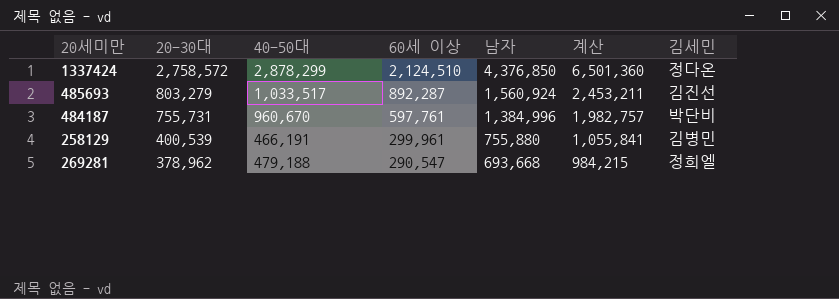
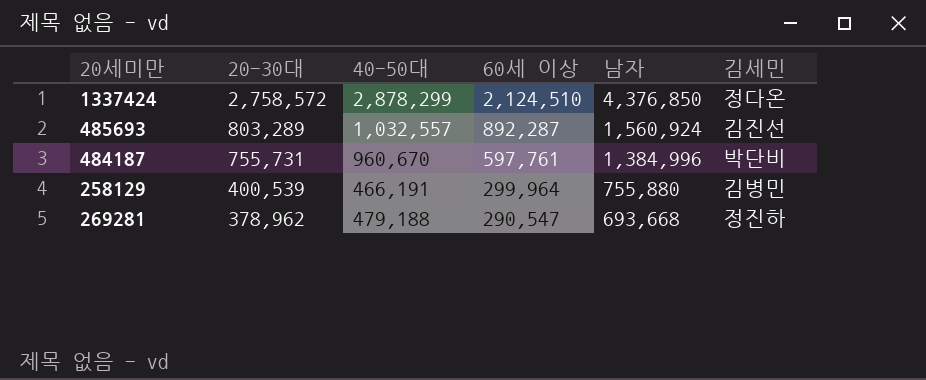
column 계산 | formula: [60세 이상] + [남자] -> none
485693 | 20-30대: 803,279 -> 803,289
485693 | 40-50대: 1,033,517 -> 1,032,557
258129 | 60세 이상: 299,961 -> 299,964
269281 | 김세민: 정희엘 -> 정진하

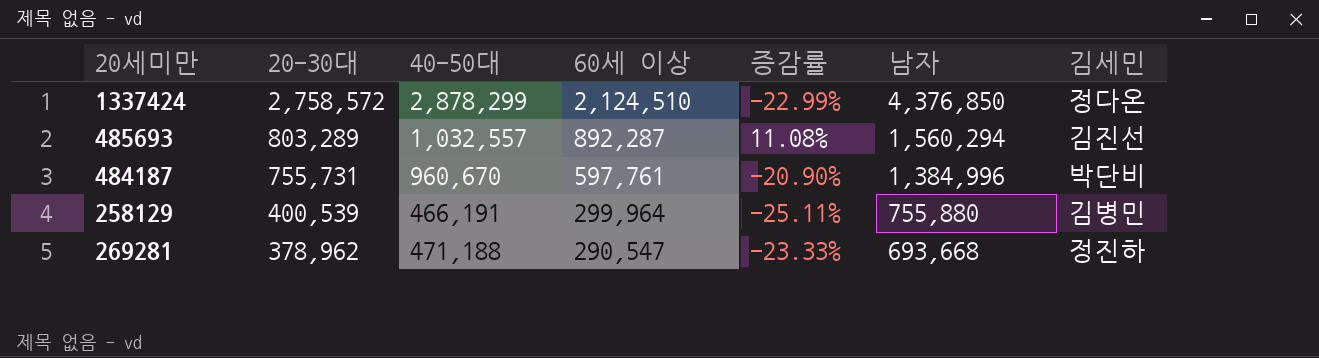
column 증감률 | formula: none -> ([60세 이상] - [20-30대]) / [20-30대]
485693 | 남자: 1,560,924 -> 1,560,294
269281 | 40-50대: 479,188 -> 471,188

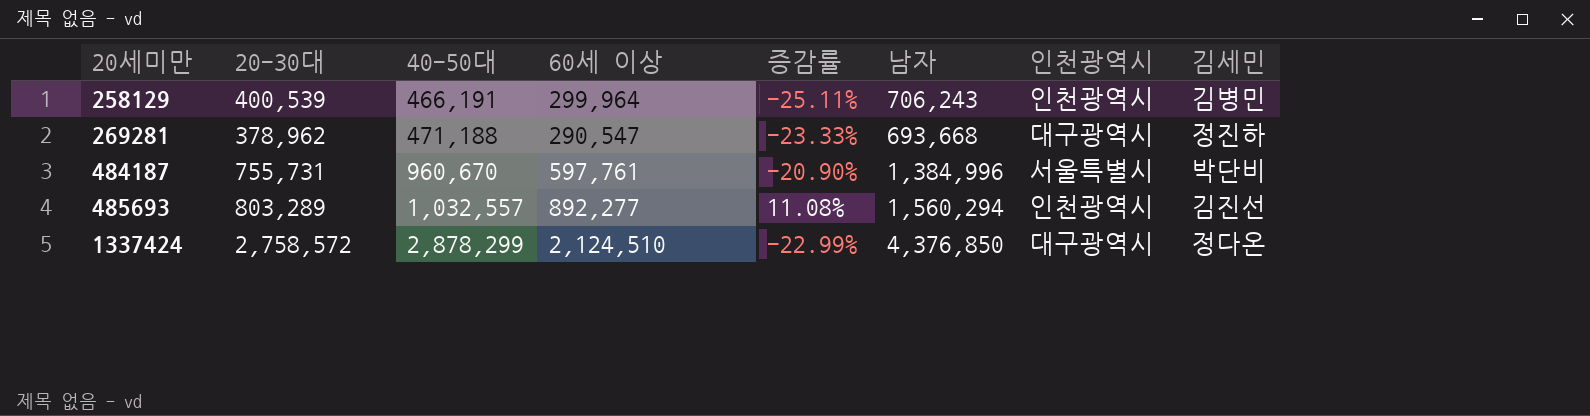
row order: 20-30대 descending -> 20세미만 ascending
column 인천광역시 | position: none -> 7
258129 | 남자: 755,880 -> 706,243
485693 | 60세 이상: 892,287 -> 892,277

